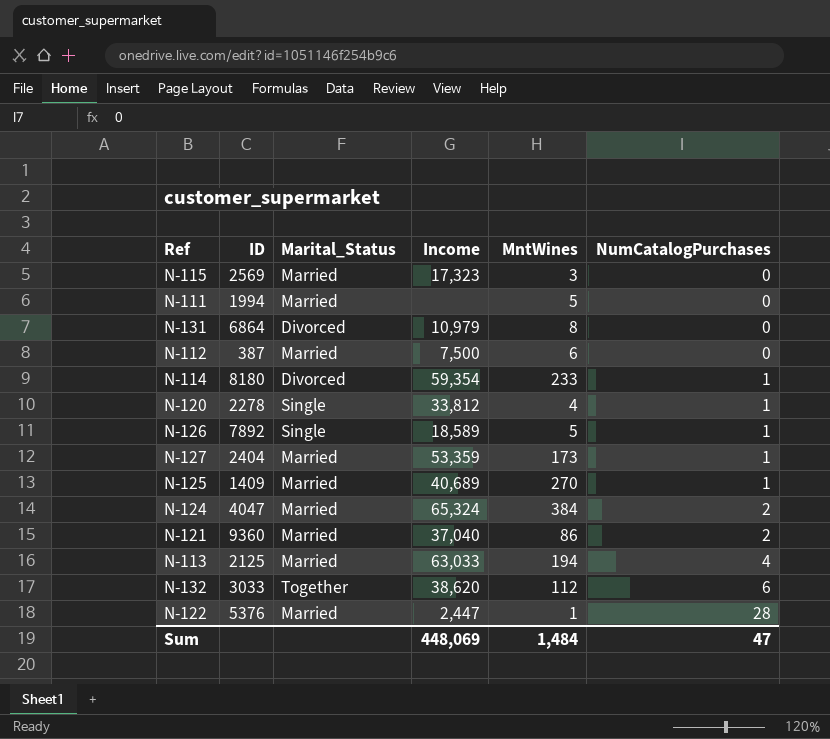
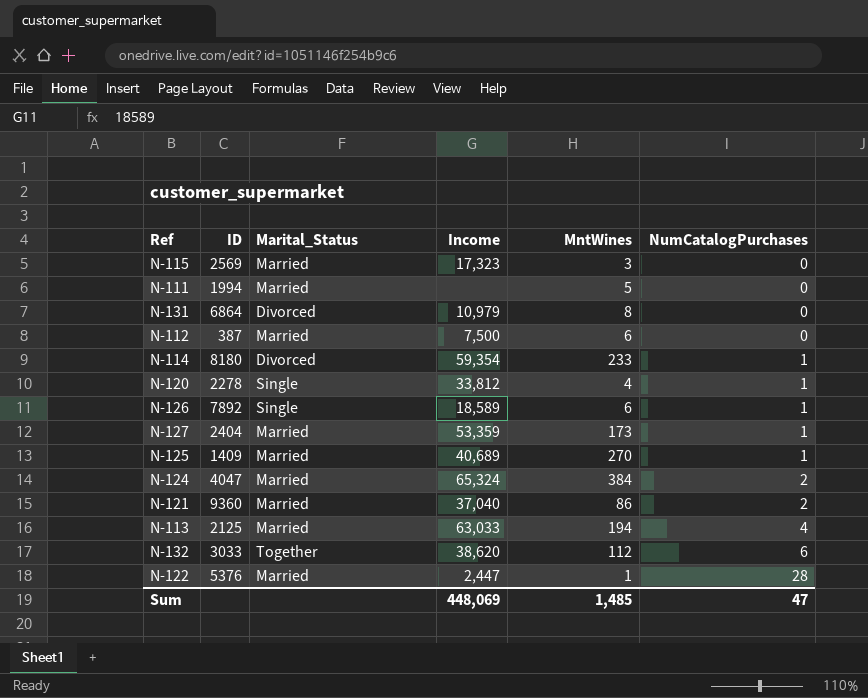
N-126 | MntWines: 5 -> 6
Sum | MntWines: 1,484 -> 1,485

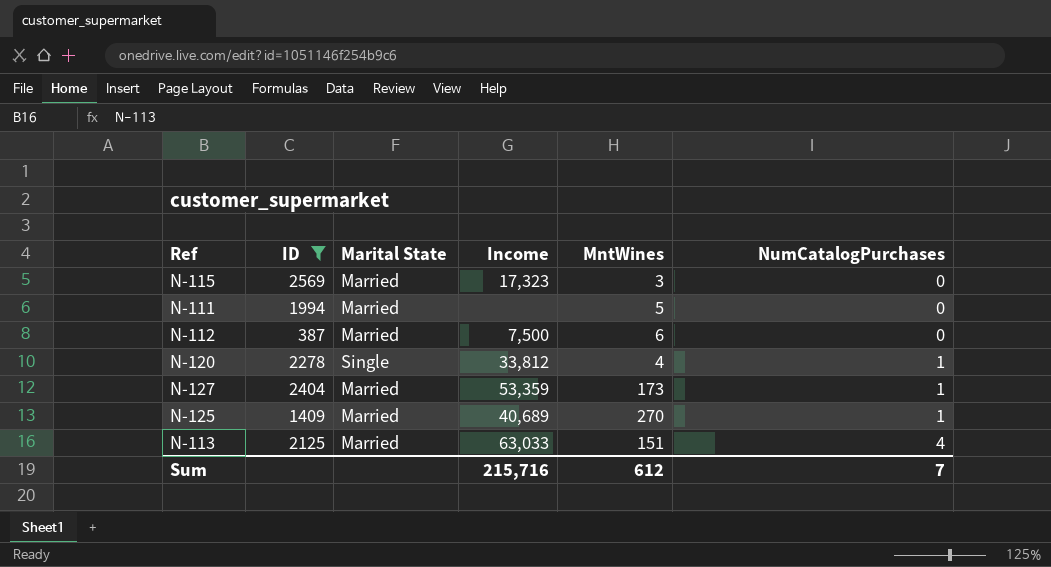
filter: none -> ID <= 2569
column name: Marital_Status -> Marital State
N-113 | MntWines: 194 -> 151
Sum | Income: 448,069 -> 215,716
Sum | MntWines: 1,485 -> 612
Sum | NumCatalogPurchases: 47 -> 7

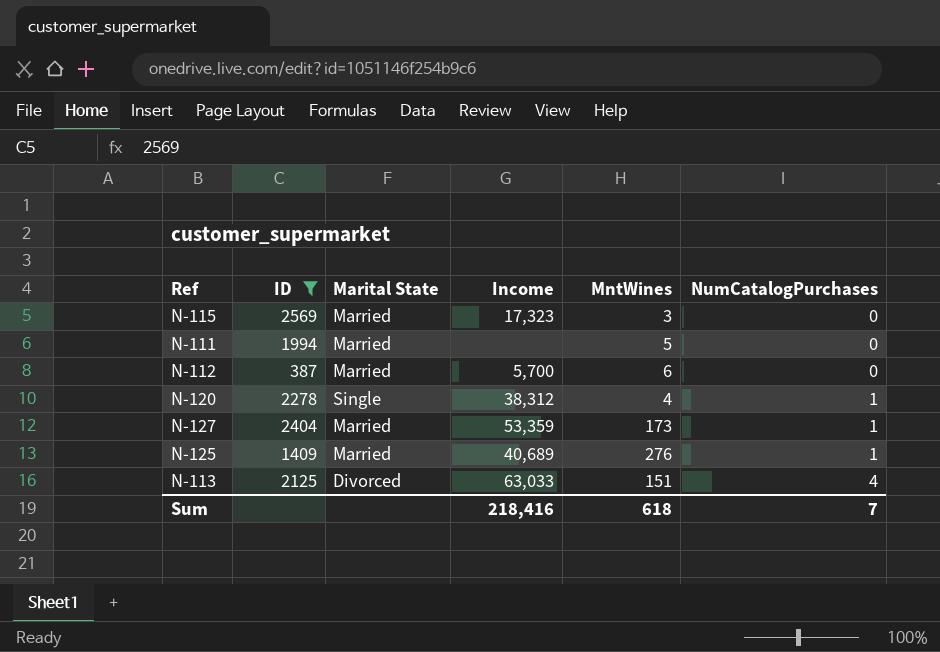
N-112 | Income: 7,500 -> 5,700
N-120 | Income: 33,812 -> 38,312
N-125 | MntWines: 270 -> 276
N-113 | Marital State: Married -> Divorced
Sum | Income: 215,716 -> 218,416
Sum | MntWines: 612 -> 618

